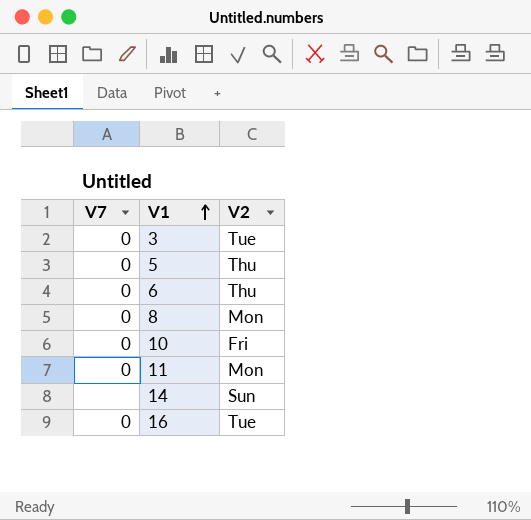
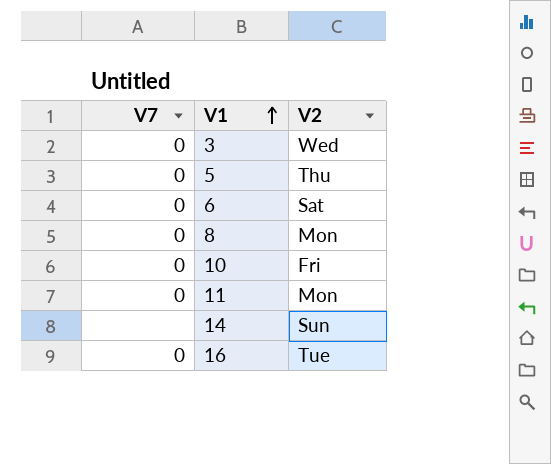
3 | V2: Tue -> Wed
6 | V2: Thu -> Sat

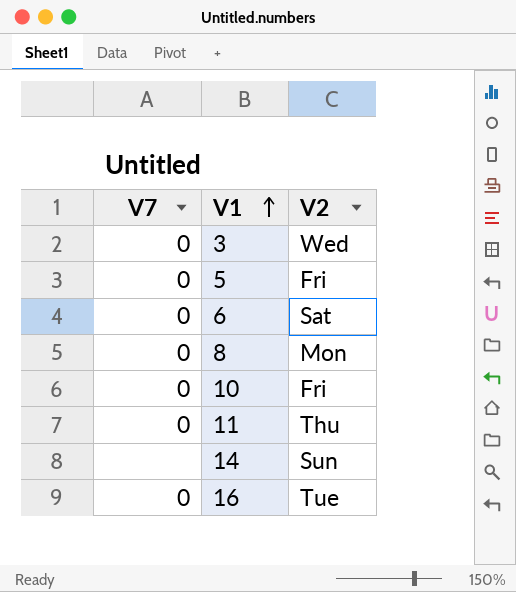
5 | V2: Thu -> Fri
11 | V2: Mon -> Thu

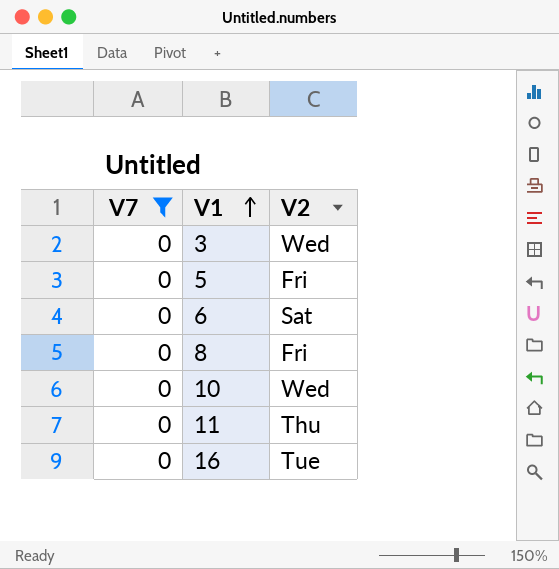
filter: none -> V7 = 0
8 | V2: Mon -> Fri
10 | V2: Fri -> Wed

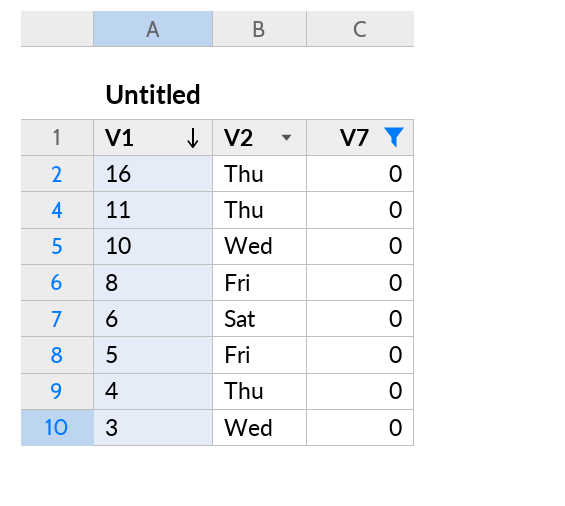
row order: V1 ascending -> V1 descending
column V7 | position: 1 -> 3
16 | V2: Tue -> Thu
row 4: none -> Thu | 0

